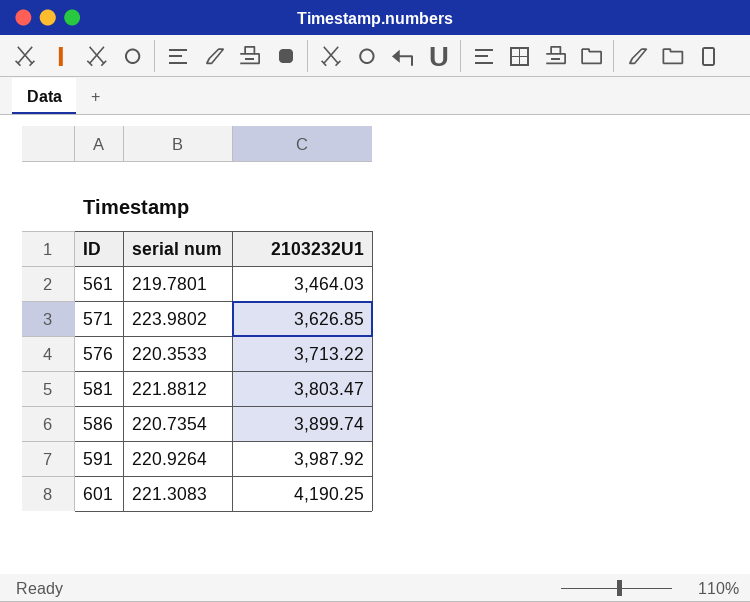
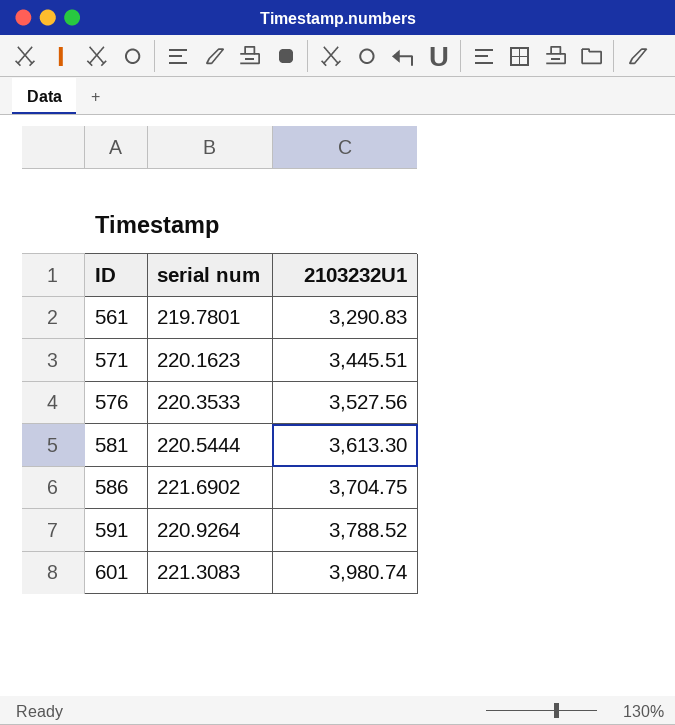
561 | 2103232U1: 3,464.03 -> 3,290.83
571 | serial num: 223.9802 -> 220.1623
571 | 2103232U1: 3,626.85 -> 3,445.51
576 | 2103232U1: 3,713.22 -> 3,527.56
581 | serial num: 221.8812 -> 220.5444
581 | 2103232U1: 3,803.47 -> 3,613.30
586 | serial num: 220.7354 -> 221.6902
586 | 2103232U1: 3,899.74 -> 3,704.75
591 | 2103232U1: 3,987.92 -> 3,788.52
601 | 2103232U1: 4,190.25 -> 3,980.74

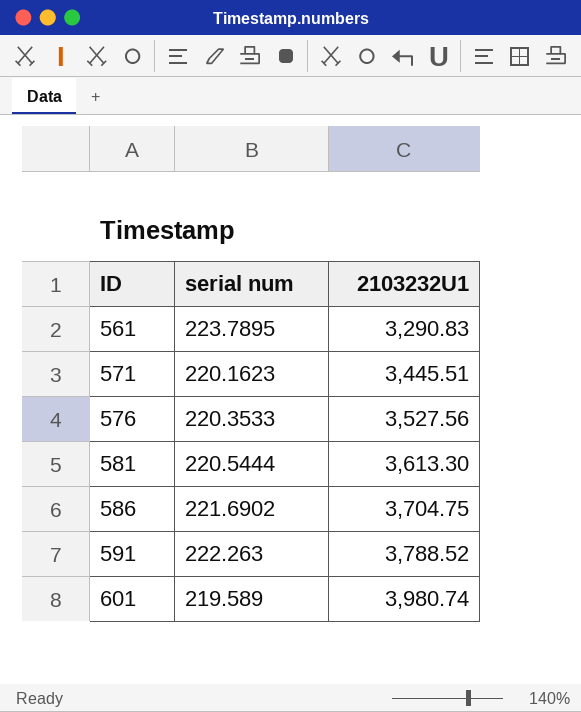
561 | serial num: 219.7801 -> 223.7895
591 | serial num: 220.9264 -> 222.263
601 | serial num: 221.3083 -> 219.589

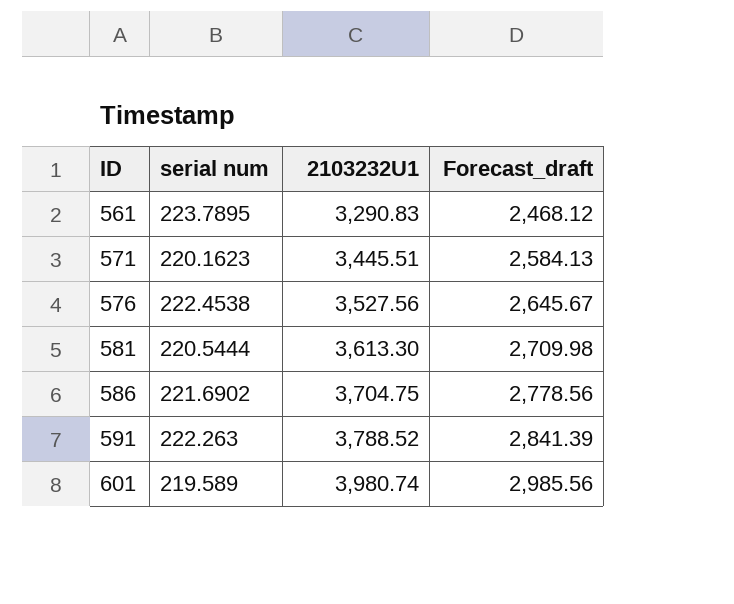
column Forecast_draft | formula: none -> [2103232U1] * 0.75
576 | serial num: 220.3533 -> 222.4538

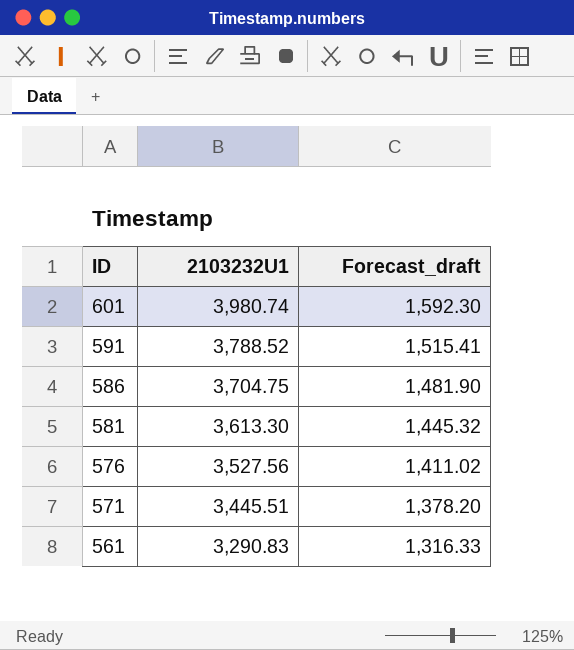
row order: ID ascending -> ID descending
column serial num | position: 2 -> none
column Forecast_draft | formula: [2103232U1] * 0.75 -> [2103232U1] * 0.4

